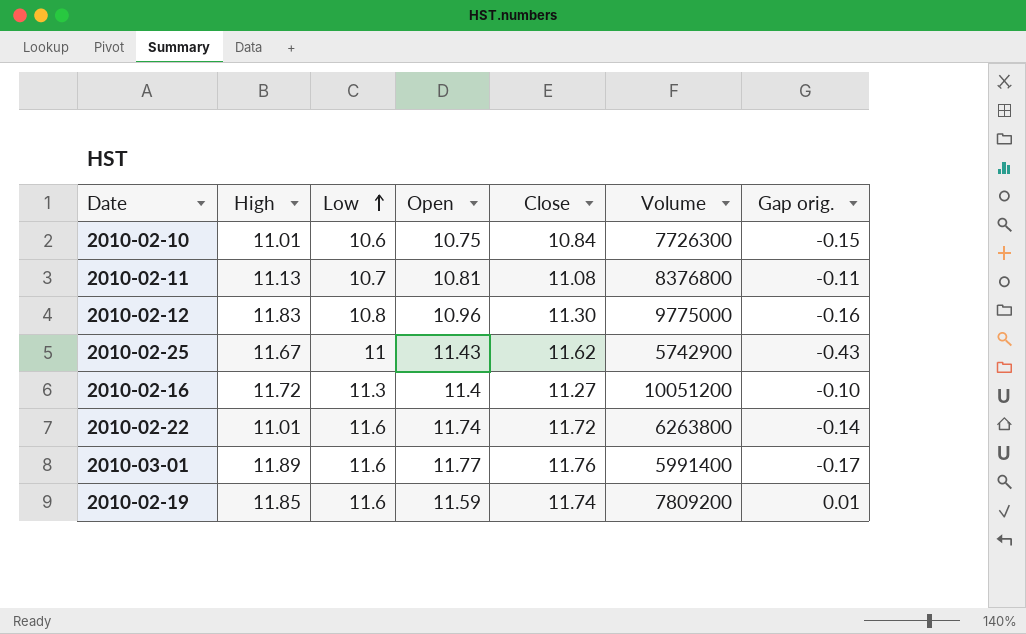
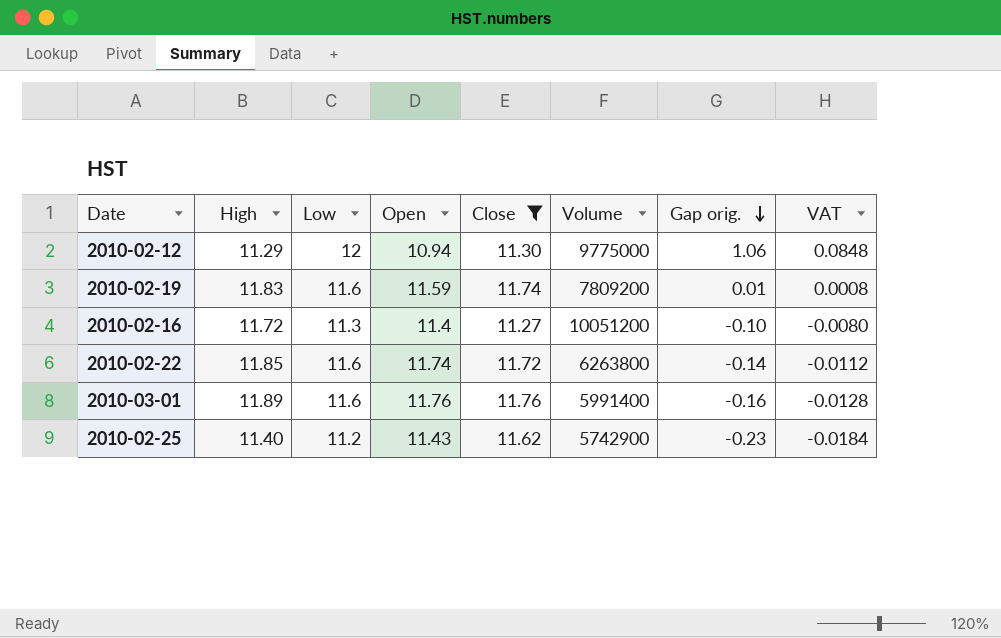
filter: none -> Close >= 11.27
row order: Low ascending -> Gap orig. descending
column VAT | formula: none -> [Gap orig.] * 0.08
2010-02-12 | High: 11.83 -> 11.29
2010-02-12 | Low: 10.8 -> 12
2010-02-12 | Open: 10.96 -> 10.94
2010-02-12 | Gap orig.: -0.16 -> 1.06
2010-02-19 | High: 11.85 -> 11.83
2010-02-22 | High: 11.01 -> 11.85
2010-03-01 | Open: 11.77 -> 11.76
2010-03-01 | Gap orig.: -0.17 -> -0.16
2010-02-25 | High: 11.67 -> 11.40
2010-02-25 | Low: 11 -> 11.2
2010-02-25 | Gap orig.: -0.43 -> -0.23

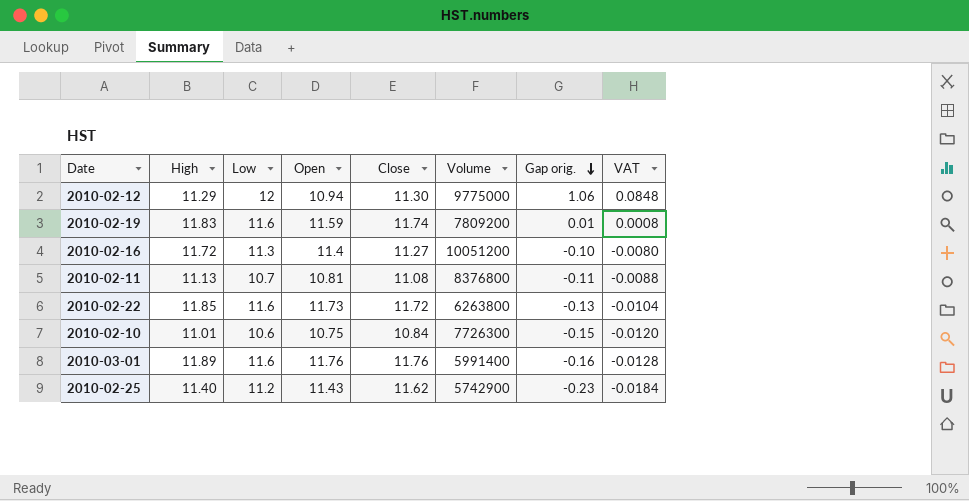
filter: Close >= 11.27 -> none
2010-02-22 | Open: 11.74 -> 11.73
2010-02-22 | Gap orig.: -0.14 -> -0.13
2010-02-22 | VAT: -0.0112 -> -0.0104

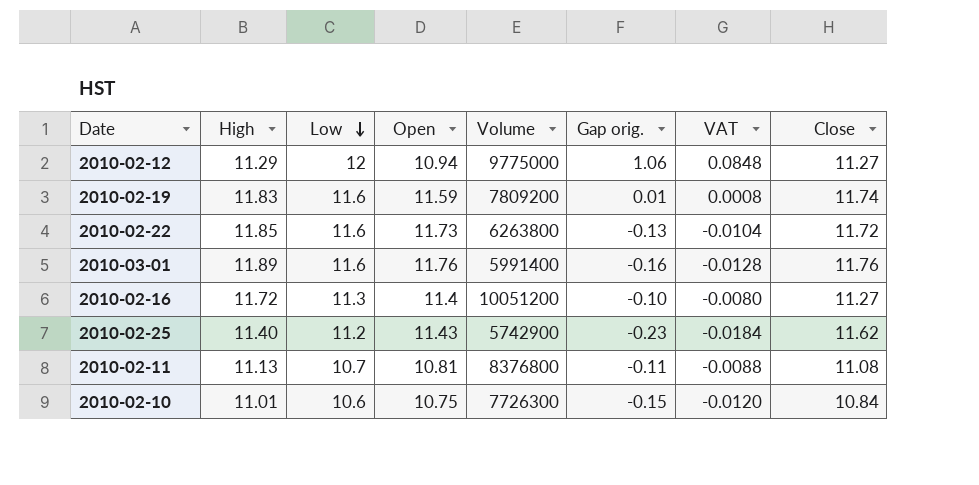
row order: Gap orig. descending -> Low descending
column Close | position: 5 -> 8
2010-02-12 | Close: 11.30 -> 11.27

